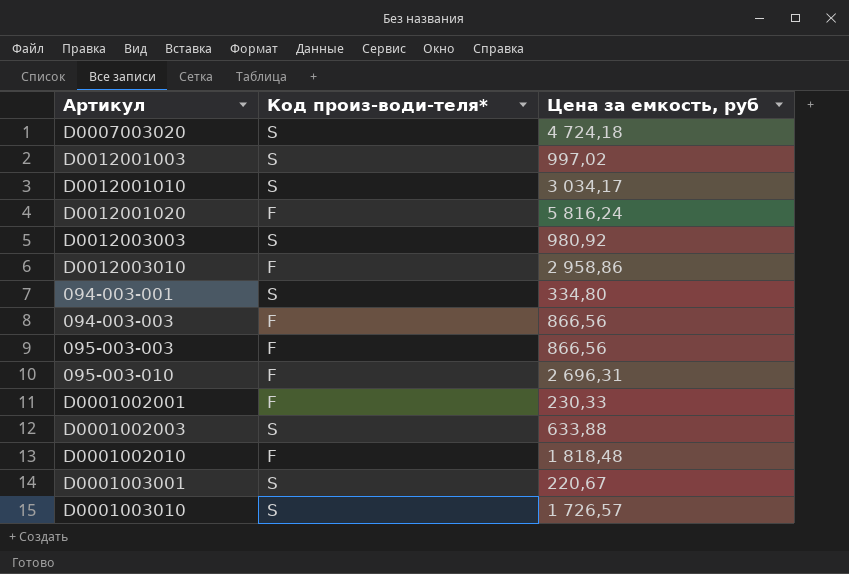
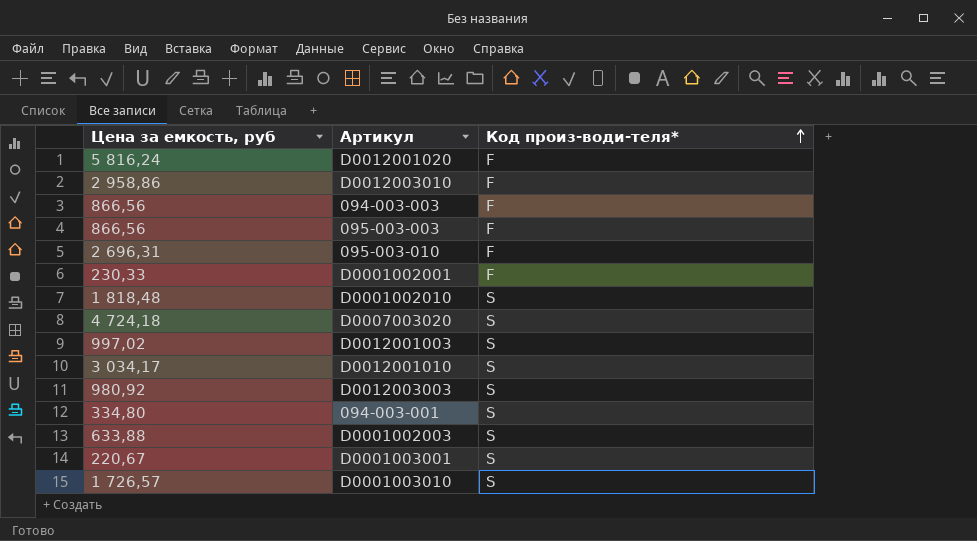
row order: none -> Код произ-води-теля* ascending
column Цена за емкость, руб | position: 3 -> 1
D0001002010 | Код произ-води-теля*: F -> S

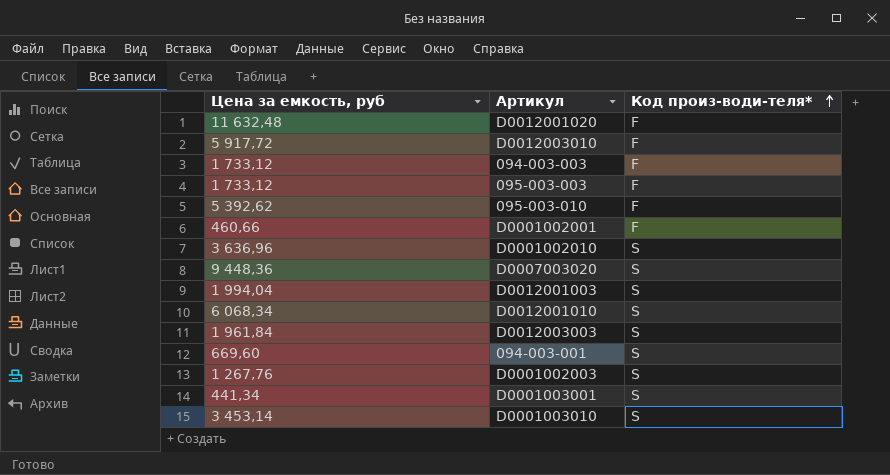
D0012001020 | Цена за емкость, руб: 5 816,24 -> 11 632,48
D0012003010 | Цена за емкость, руб: 2 958,86 -> 5 917,72
094-003-003 | Цена за емкость, руб: 866,56 -> 1 733,12
095-003-003 | Цена за емкость, руб: 866,56 -> 1 733,12
095-003-010 | Цена за емкость, руб: 2 696,31 -> 5 392,62
D0001002001 | Цена за емкость, руб: 230,33 -> 460,66
D0001002010 | Цена за емкость, руб: 1 818,48 -> 3 636,96
D0007003020 | Цена за емкость, руб: 4 724,18 -> 9 448,36
D0012001003 | Цена за емкость, руб: 997,02 -> 1 994,04
D0012001010 | Цена за емкость, руб: 3 034,17 -> 6 068,34
D0012003003 | Цена за емкость, руб: 980,92 -> 1 961,84
094-003-001 | Цена за емкость, руб: 334,80 -> 669,60
D0001002003 | Цена за емкость, руб: 633,88 -> 1 267,76
D0001003001 | Цена за емкость, руб: 220,67 -> 441,34
D0001003010 | Цена за емкость, руб: 1 726,57 -> 3 453,14

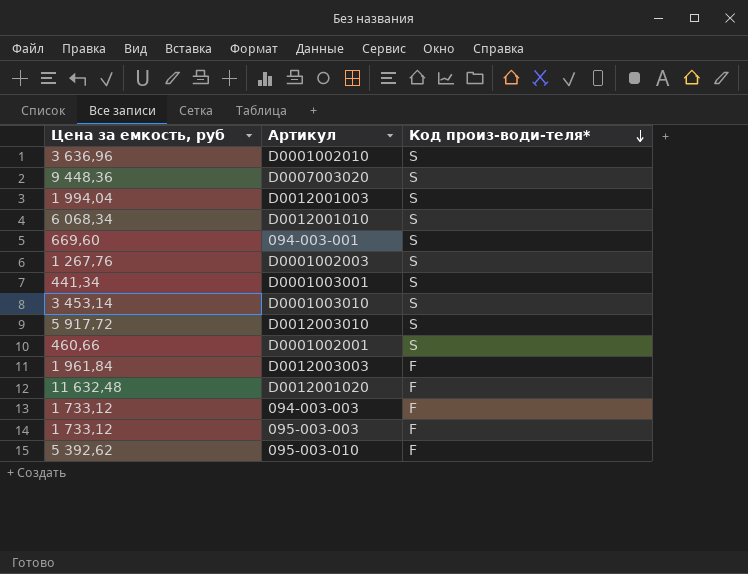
row order: Код произ-води-теля* ascending -> Код произ-води-теля* descending
D0012003010 | Код произ-води-теля*: F -> S
D0001002001 | Код произ-води-теля*: F -> S
D0012003003 | Код произ-води-теля*: S -> F

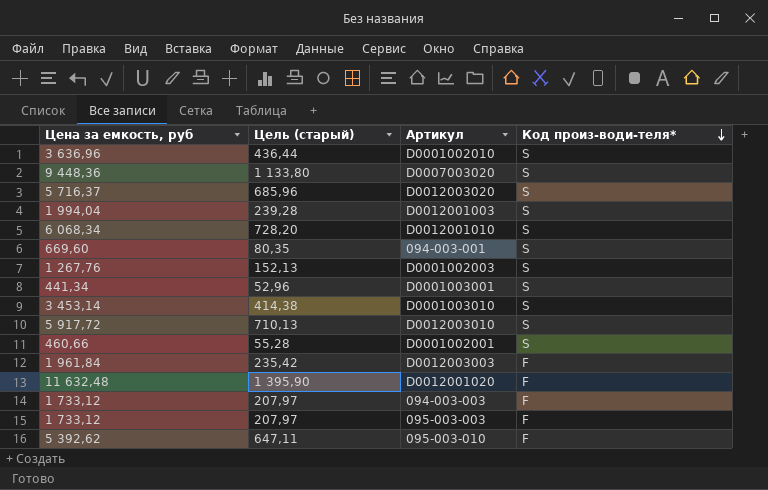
column Цель (старый) | formula: none -> [Цена за емкость, руб] * 0,12
row D0012003020: none -> 5 716,37 | 685,96 | S

